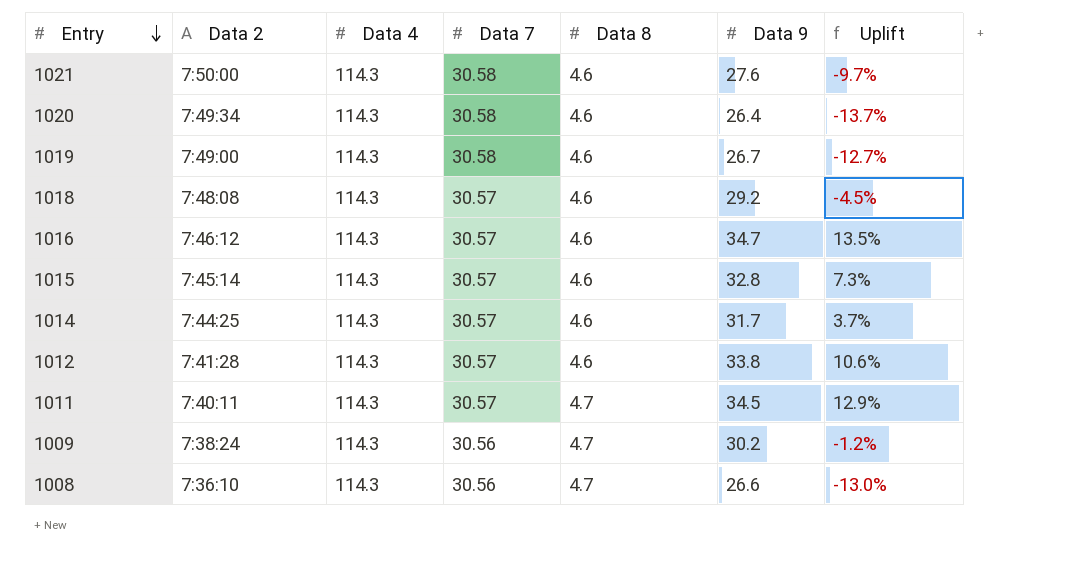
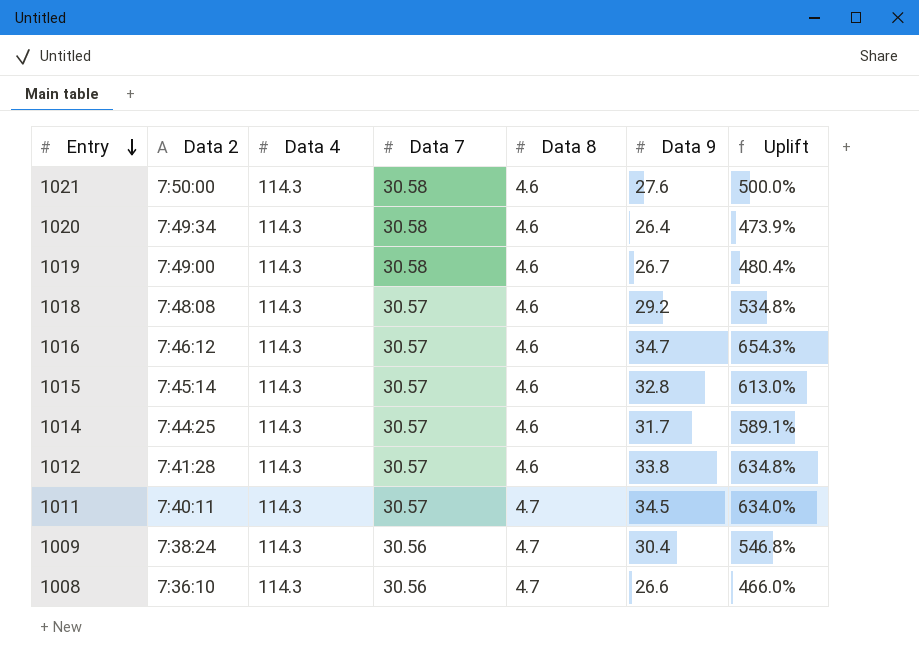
column Uplift | formula: ([Data 9] - [Data 7]) / [Data 7] -> ([Data 9] - [Data 8]) / [Data 8]
1009 | Data 9: 30.2 -> 30.4

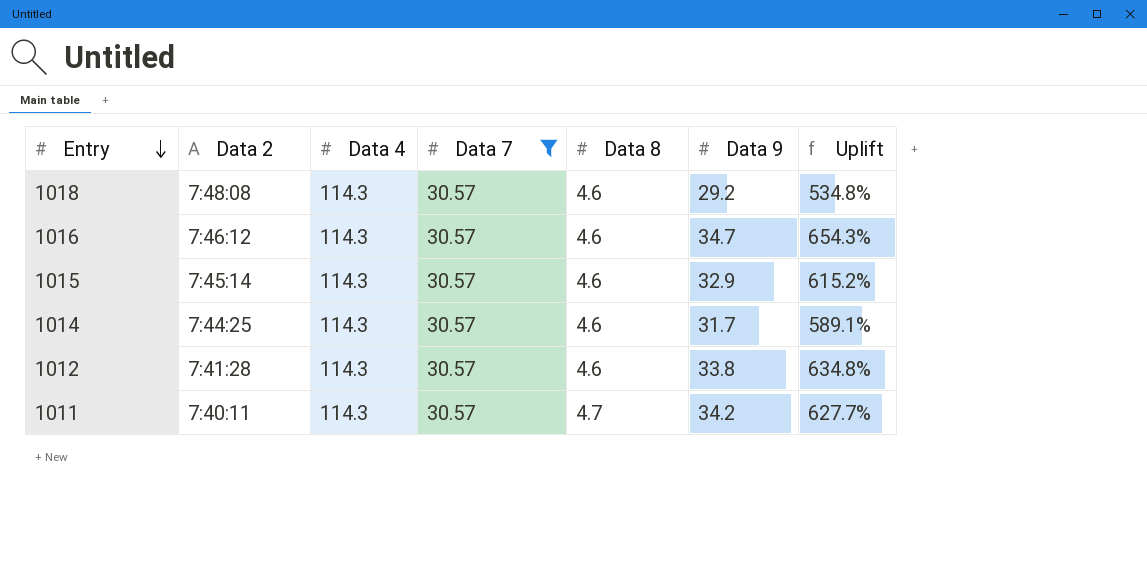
filter: none -> Data 7 = 30.57
1015 | Data 9: 32.8 -> 32.9
1015 | Uplift: 613.0% -> 615.2%
1011 | Data 9: 34.5 -> 34.2
1011 | Uplift: 634.0% -> 627.7%

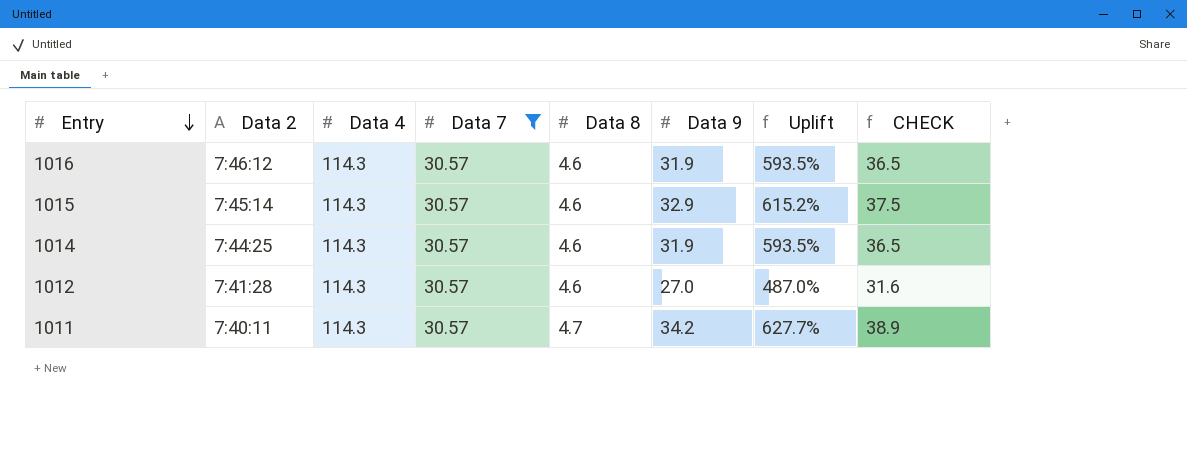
column CHECK | formula: none -> [Data 8] + [Data 9]
row 1018: 7:48:08 | 114.3 | 30.57 | 4.6 | 29.2 | 534.8% -> none
1016 | Data 9: 34.7 -> 31.9
1016 | Uplift: 654.3% -> 593.5%
1014 | Data 9: 31.7 -> 31.9
1014 | Uplift: 589.1% -> 593.5%
1012 | Data 9: 33.8 -> 27.0
1012 | Uplift: 634.8% -> 487.0%

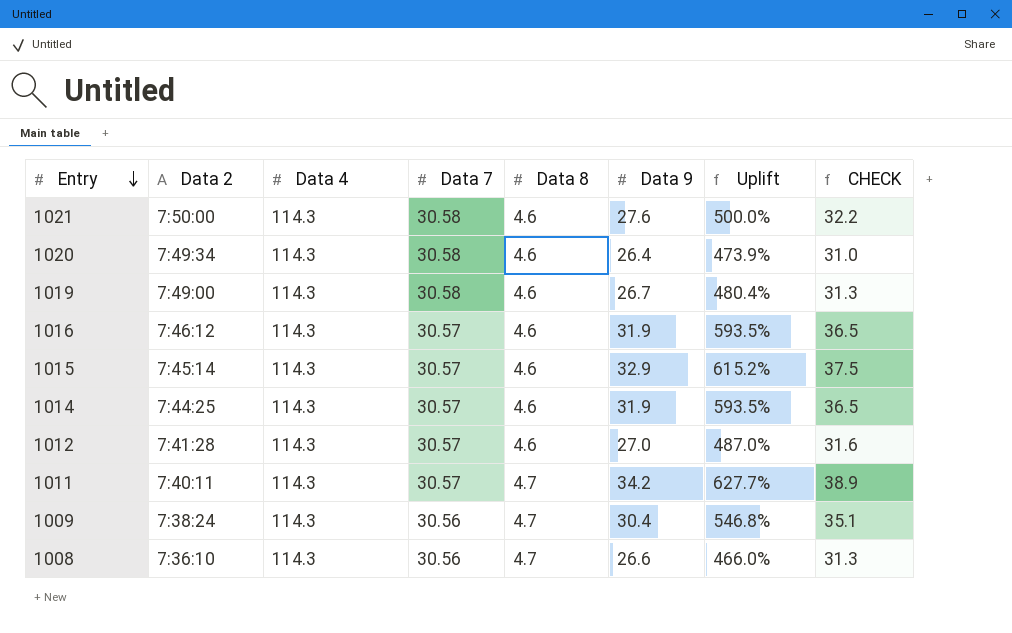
filter: Data 7 = 30.57 -> none

